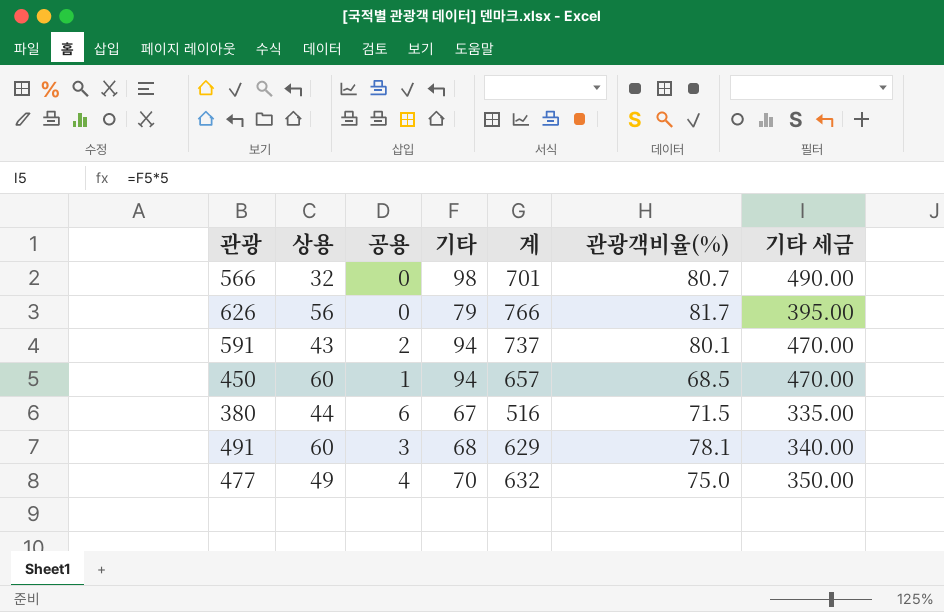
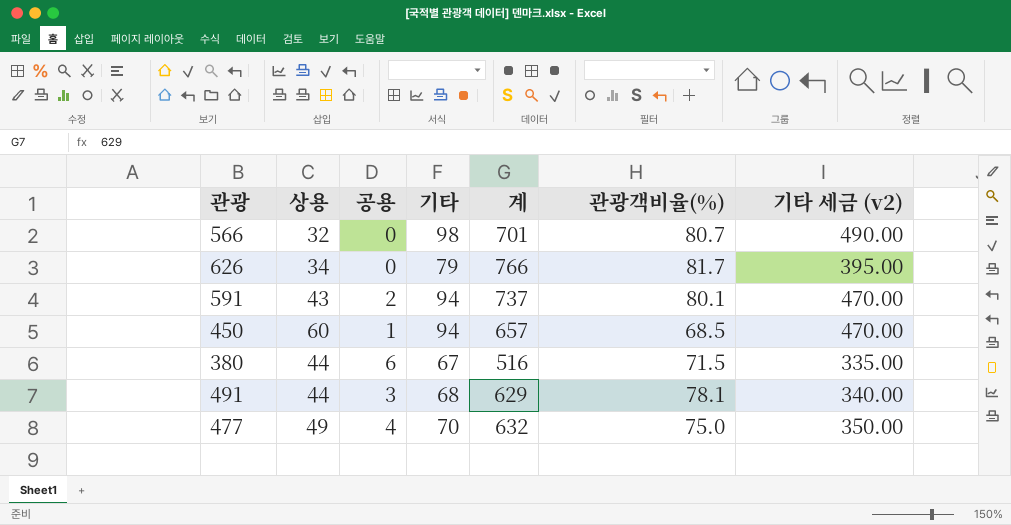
column name: 기타 세금 -> 기타 세금 (v2)
626 | 상용: 56 -> 34
491 | 상용: 60 -> 44

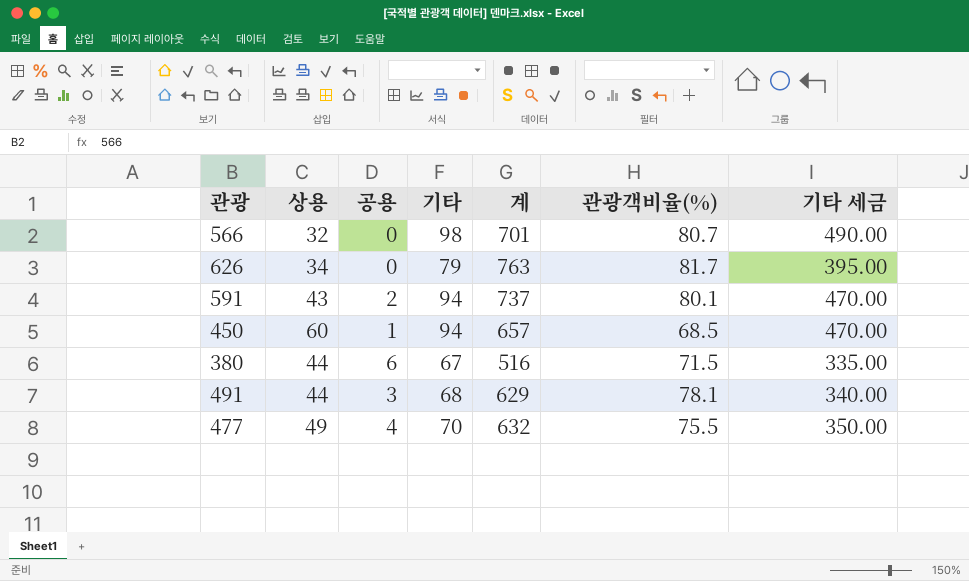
column name: 기타 세금 (v2) -> 기타 세금
626 | 계: 766 -> 763
477 | 관광객비율(%): 75.0 -> 75.5

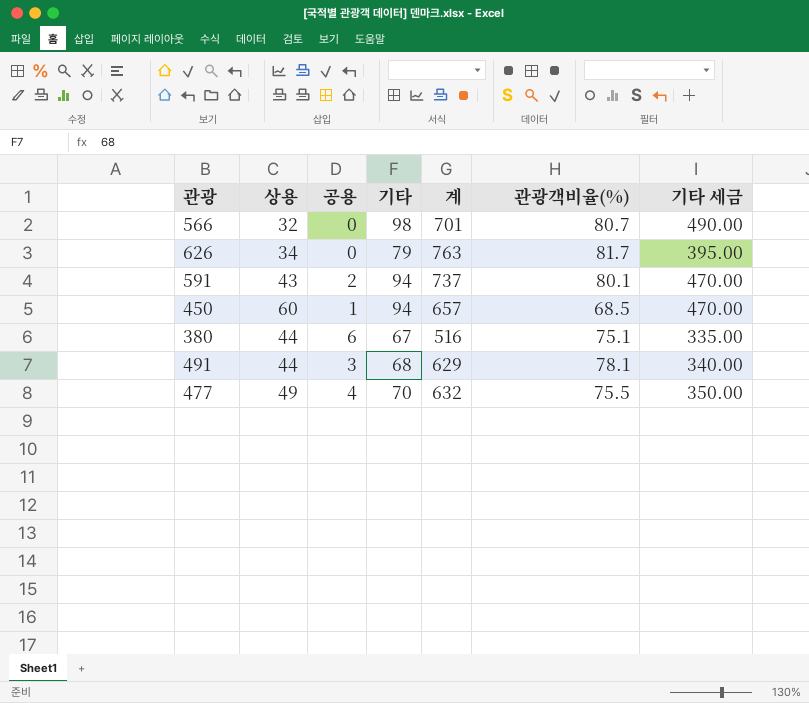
380 | 관광객비율(%): 71.5 -> 75.1

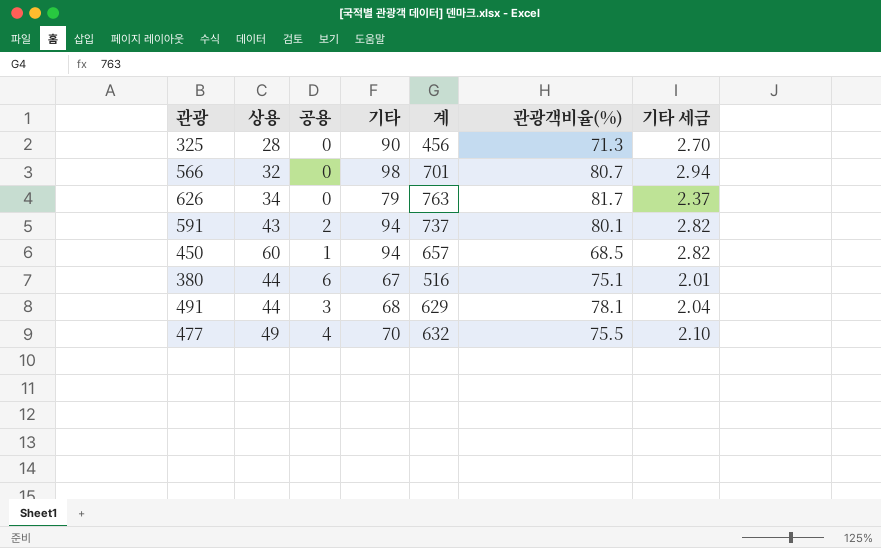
column 기타 세금 | formula: [기타] * 5 -> [기타] * 0.03
row 325: none -> 28 | 0 | 90 | 456 | 71.3 | 2.70

